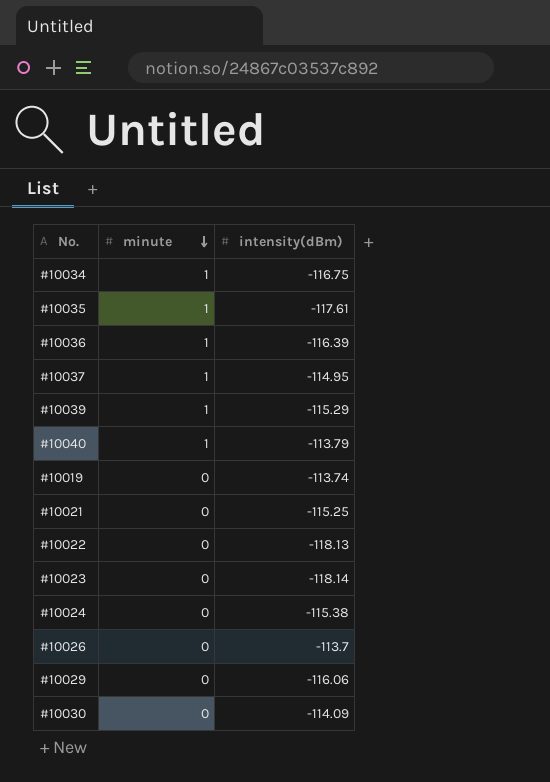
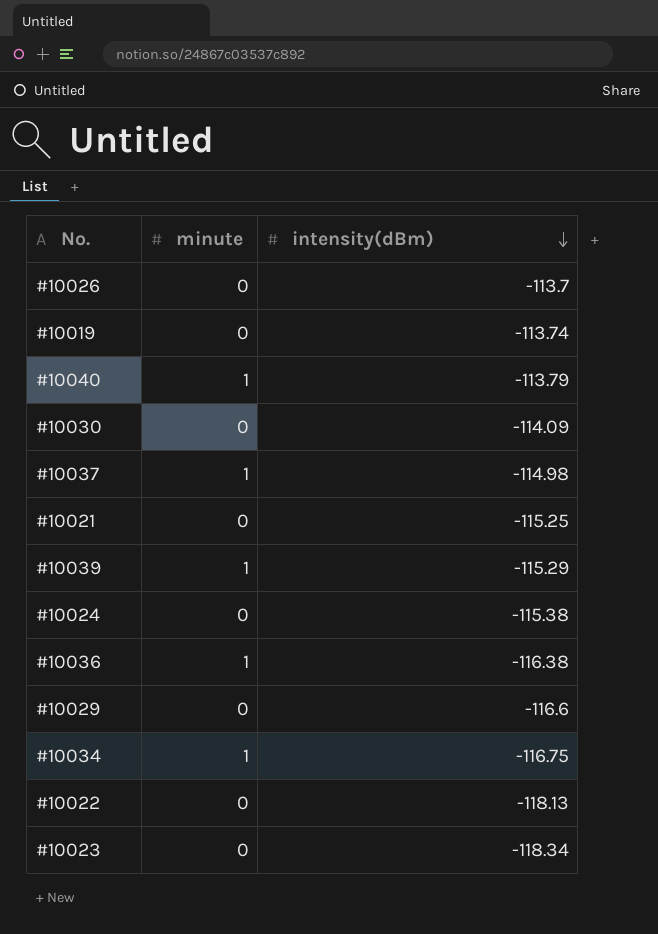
row order: minute descending -> intensity(dBm) descending
row #10035: 1 | -117.61 -> none
#10037 | intensity(dBm): -114.95 -> -114.98
#10036 | intensity(dBm): -116.39 -> -116.38
#10029 | intensity(dBm): -116.06 -> -116.6
#10023 | intensity(dBm): -118.14 -> -118.34

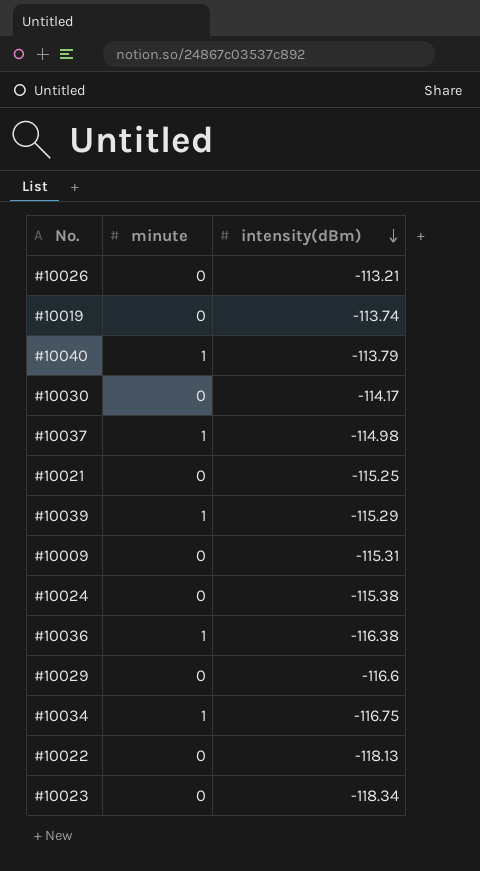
#10026 | intensity(dBm): -113.7 -> -113.21
#10030 | intensity(dBm): -114.09 -> -114.17
row #10009: none -> 0 | -115.31

